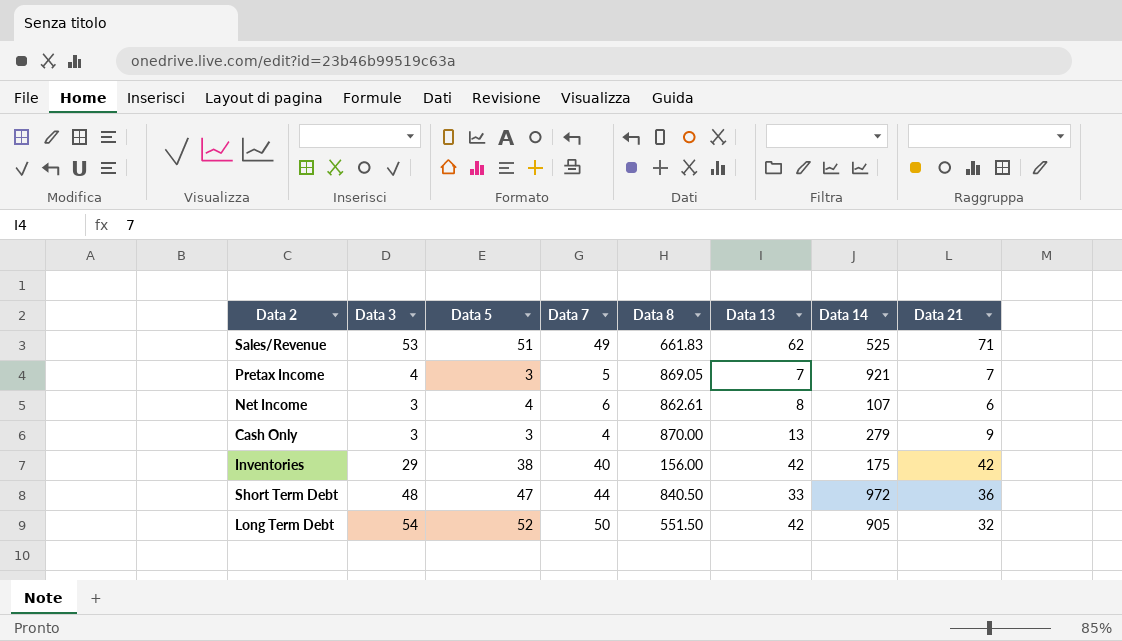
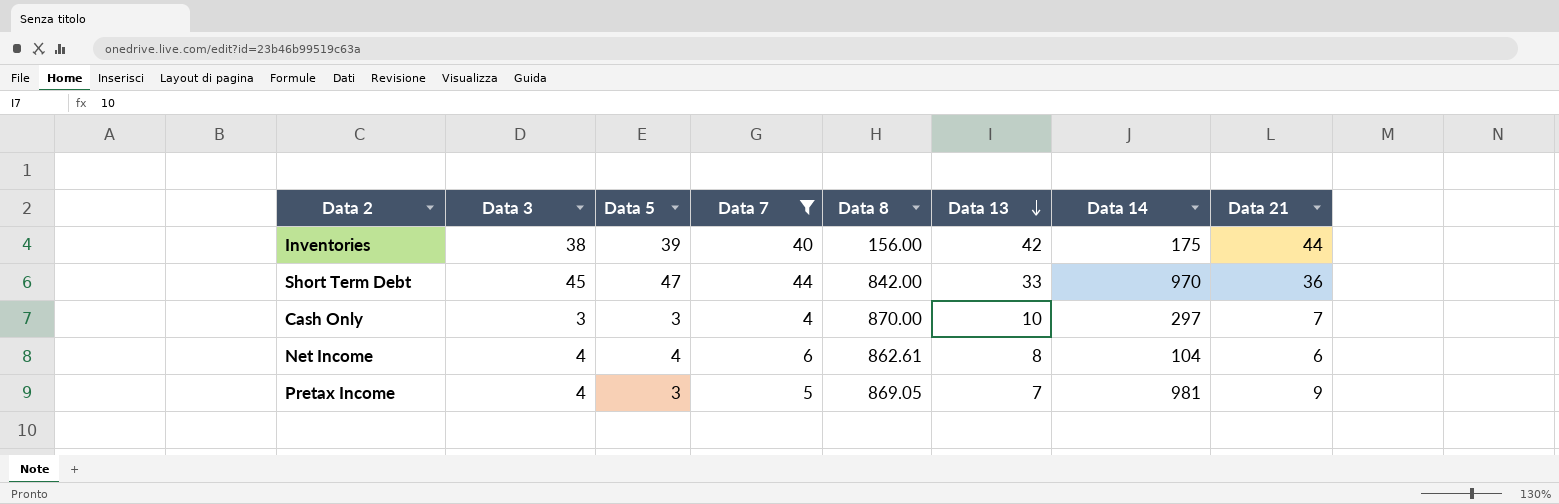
filter: none -> Data 7 <= 44
row order: none -> Data 13 descending
Inventories | Data 3: 29 -> 38
Inventories | Data 5: 38 -> 39
Inventories | Data 21: 42 -> 44
Short Term Debt | Data 3: 48 -> 45
Short Term Debt | Data 8: 840.50 -> 842.00
Short Term Debt | Data 14: 972 -> 970
Cash Only | Data 13: 13 -> 10
Cash Only | Data 14: 279 -> 297
Cash Only | Data 21: 9 -> 7
Net Income | Data 3: 3 -> 4
Net Income | Data 14: 107 -> 104
Pretax Income | Data 14: 921 -> 981
Pretax Income | Data 21: 7 -> 9

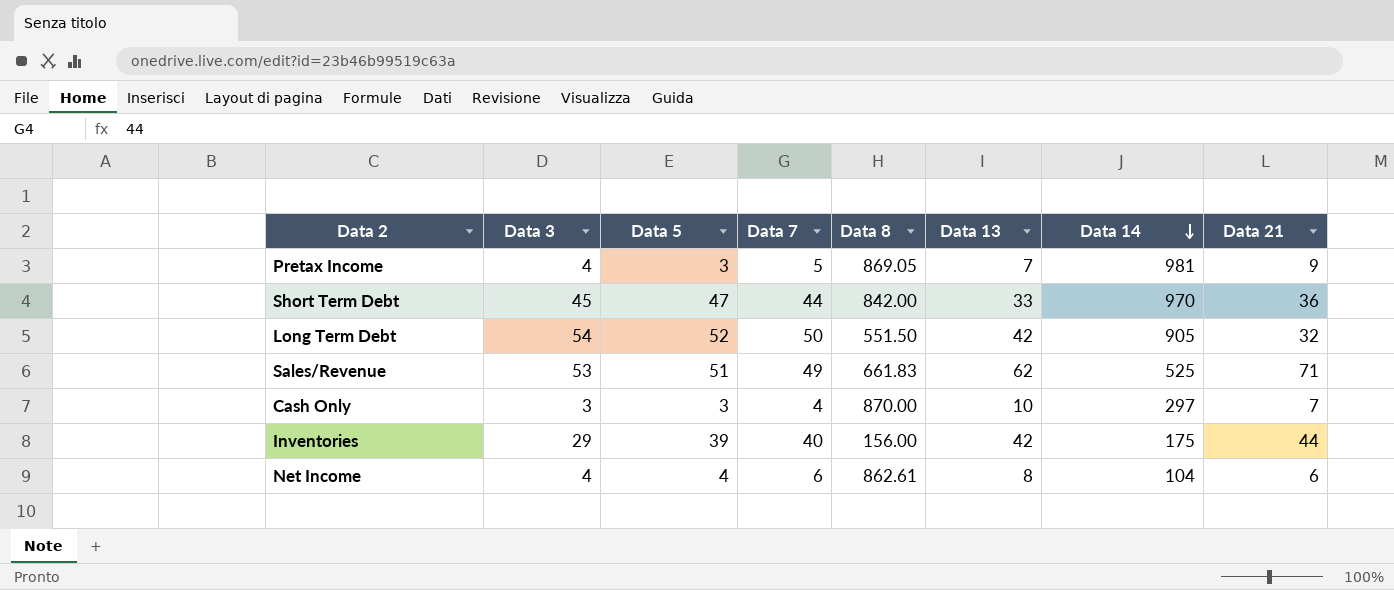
filter: Data 7 <= 44 -> none
row order: Data 13 descending -> Data 14 descending
Inventories | Data 3: 38 -> 29

